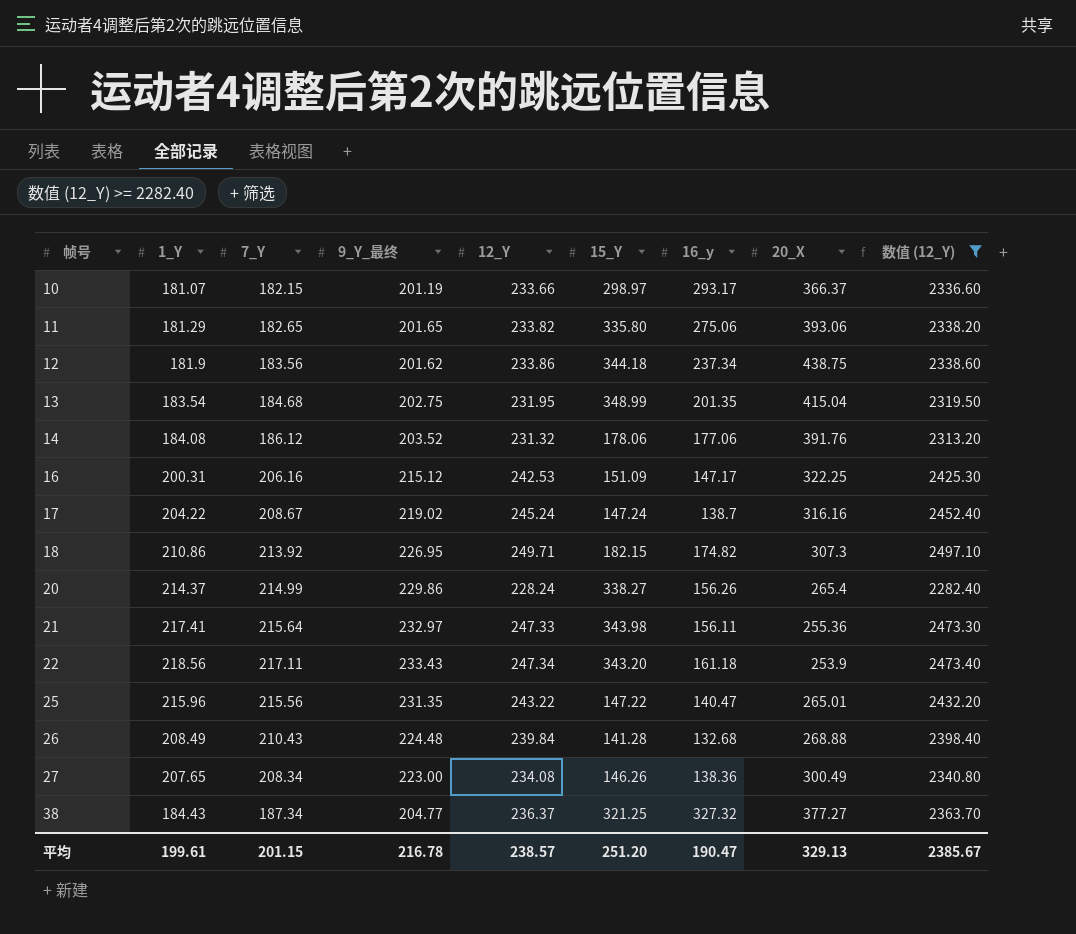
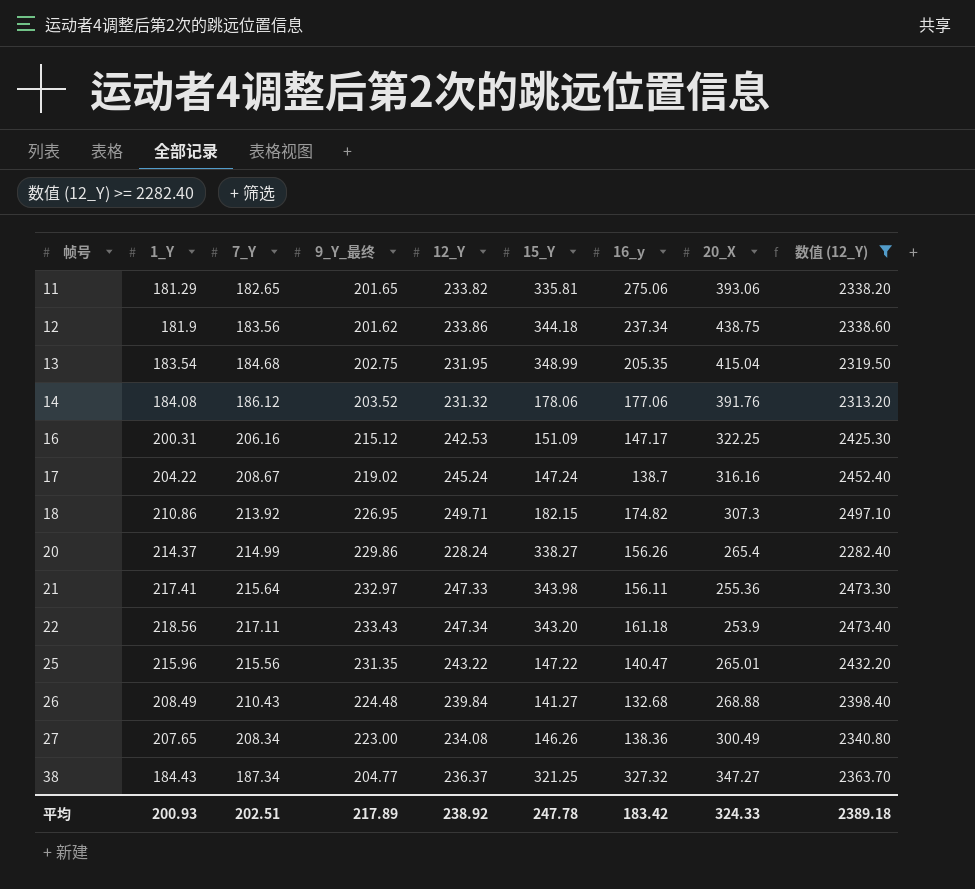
row 10: 181.07 | 182.15 | 201.19 | 233.66 | 298.97 | 293.17 | 366.37 | 2336.60 -> none
11 | 15_Y: 335.80 -> 335.81
13 | 16_y: 201.35 -> 205.35
26 | 15_Y: 141.28 -> 141.27
38 | 20_X: 377.27 -> 347.27
平均 | 1_Y: 199.61 -> 200.93
平均 | 7_Y: 201.15 -> 202.51
平均 | 9_Y_最终: 216.78 -> 217.89
平均 | 12_Y: 238.57 -> 238.92
平均 | 15_Y: 251.20 -> 247.78
平均 | 16_y: 190.47 -> 183.42
平均 | 20_X: 329.13 -> 324.33
平均 | 数值 (12_Y): 2385.67 -> 2389.18

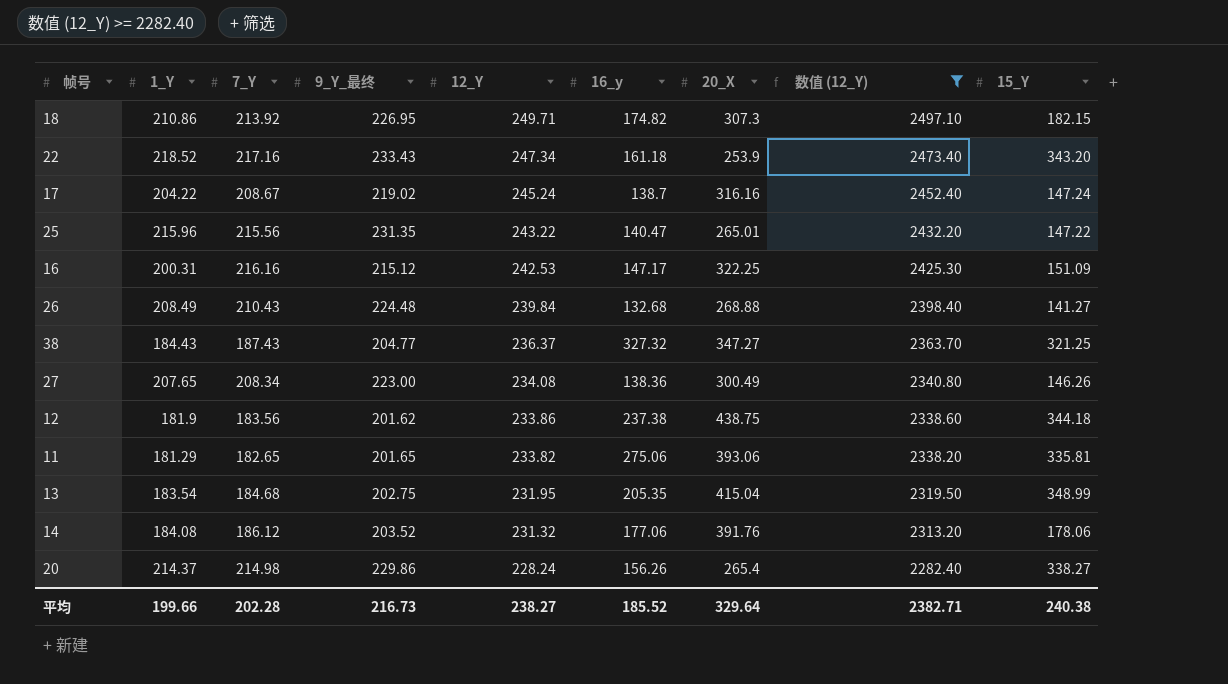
row order: 帧号 ascending -> 12_Y descending
column 15_Y | position: 6 -> 9
row 21: 217.41 | 215.64 | 232.97 | 247.33 | 343.98 | 156.11 | 255.36 | 2473.30 -> none
22 | 1_Y: 218.56 -> 218.52
22 | 7_Y: 217.11 -> 217.16
16 | 7_Y: 206.16 -> 216.16
38 | 7_Y: 187.34 -> 187.43
12 | 16_y: 237.34 -> 237.38
20 | 7_Y: 214.99 -> 214.98
平均 | 1_Y: 200.93 -> 199.66
平均 | 7_Y: 202.51 -> 202.28
平均 | 9_Y_最终: 217.89 -> 216.73
平均 | 12_Y: 238.92 -> 238.27
平均 | 16_y: 183.42 -> 185.52
平均 | 20_X: 324.33 -> 329.64
平均 | 数值 (12_Y): 2389.18 -> 2382.71
平均 | 15_Y: 247.78 -> 240.38

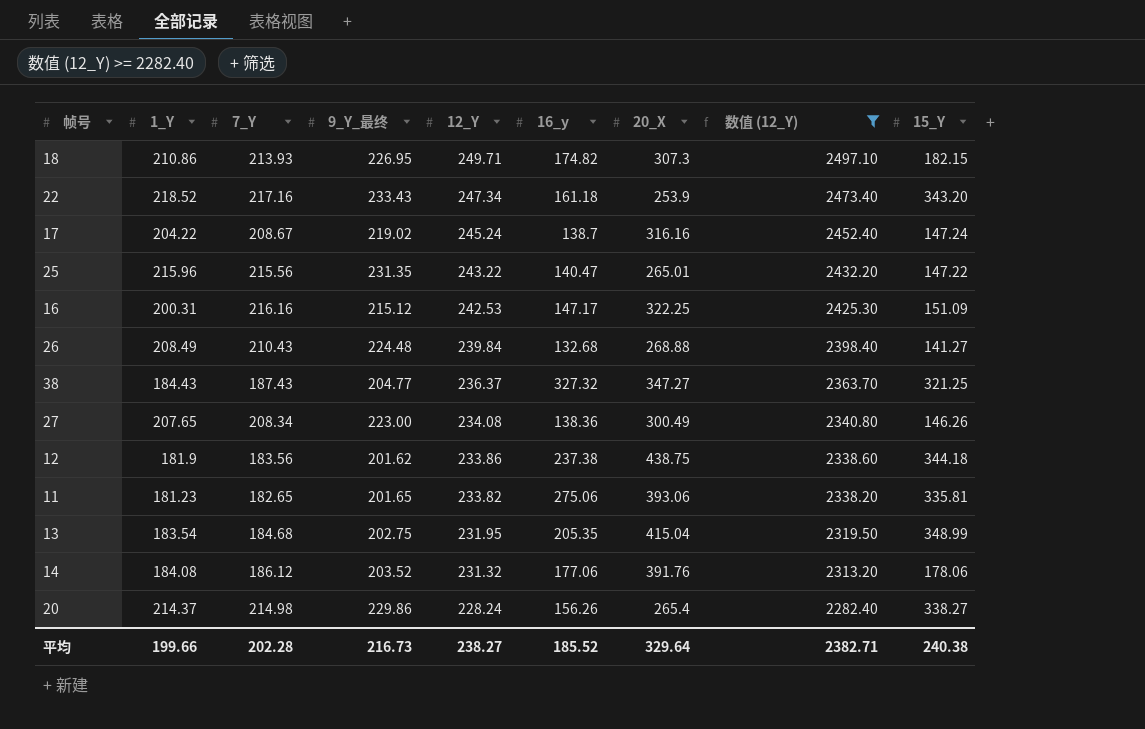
18 | 7_Y: 213.92 -> 213.93
11 | 1_Y: 181.29 -> 181.23

